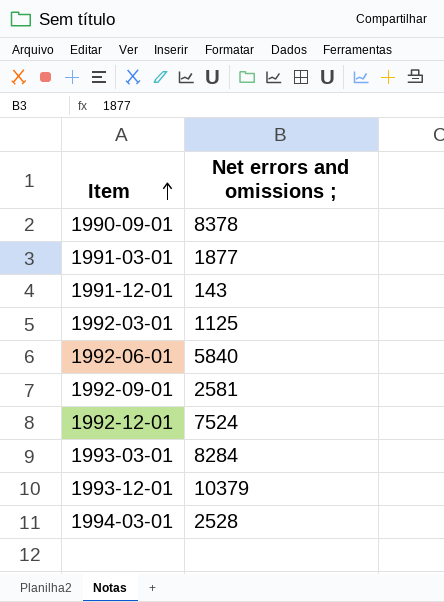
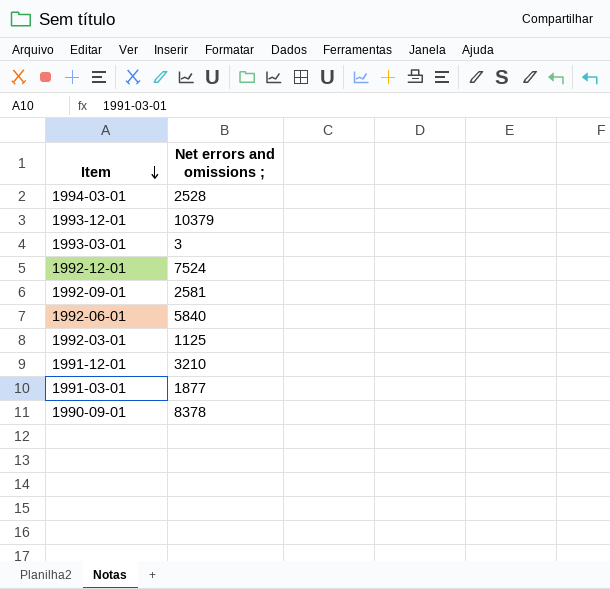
row order: Item ascending -> Item descending
1993-03-01 | Net errors and omissions ;: 8284 -> 3
1991-12-01 | Net errors and omissions ;: 143 -> 3210

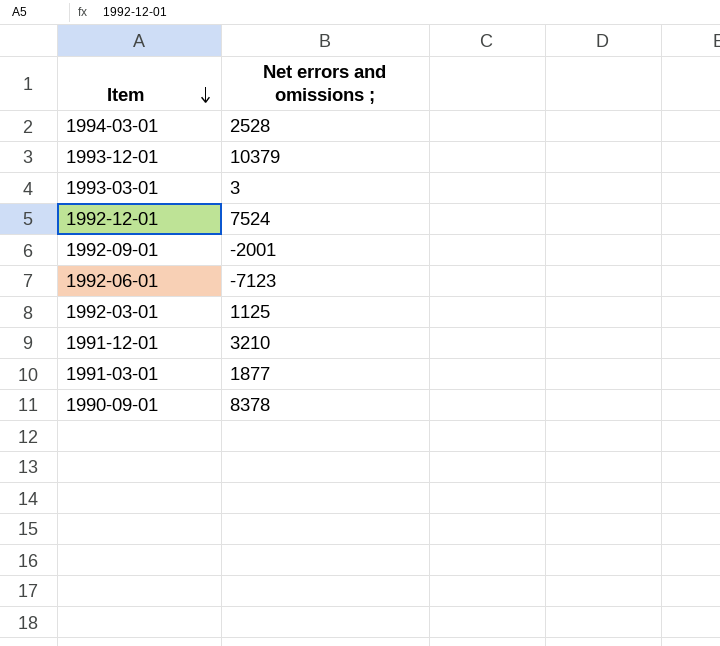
1992-09-01 | Net errors and omissions ;: 2581 -> -2001
1992-06-01 | Net errors and omissions ;: 5840 -> -7123

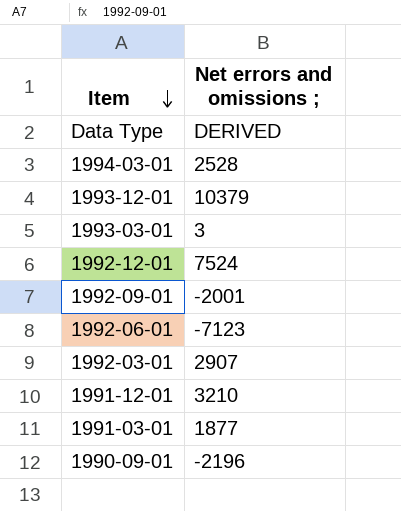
row Data Type: none -> DERIVED
1992-03-01 | Net errors and omissions ;: 1125 -> 2907
1990-09-01 | Net errors and omissions ;: 8378 -> -2196

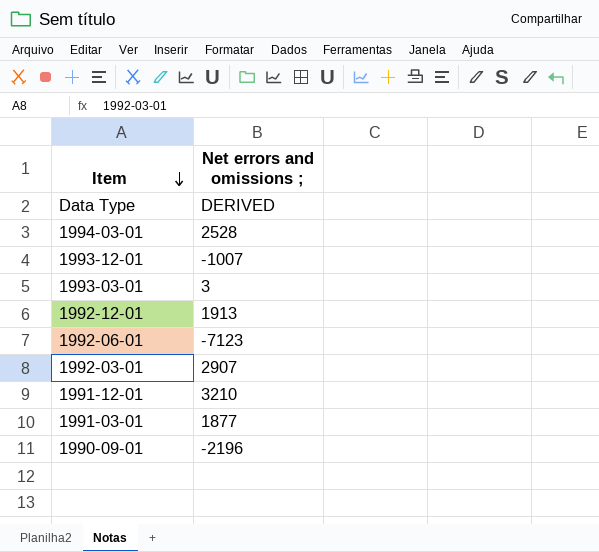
row 1992-09-01: -2001 -> none
1993-12-01 | Net errors and omissions ;: 10379 -> -1007
1992-12-01 | Net errors and omissions ;: 7524 -> 1913

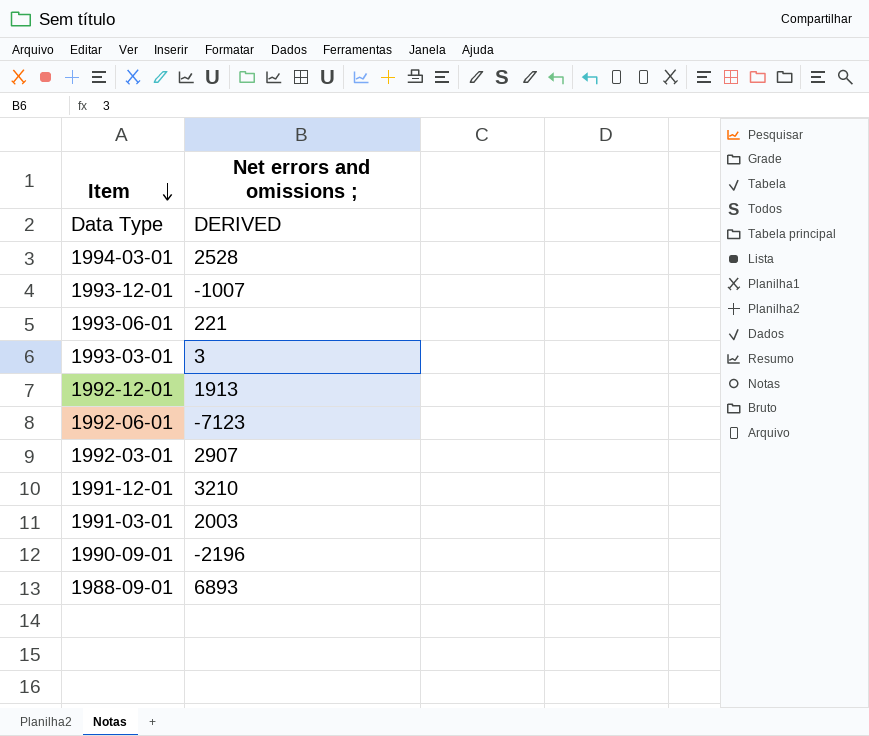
row 1993-06-01: none -> 221
1991-03-01 | Net errors and omissions ;: 1877 -> 2003
row 1988-09-01: none -> 6893

